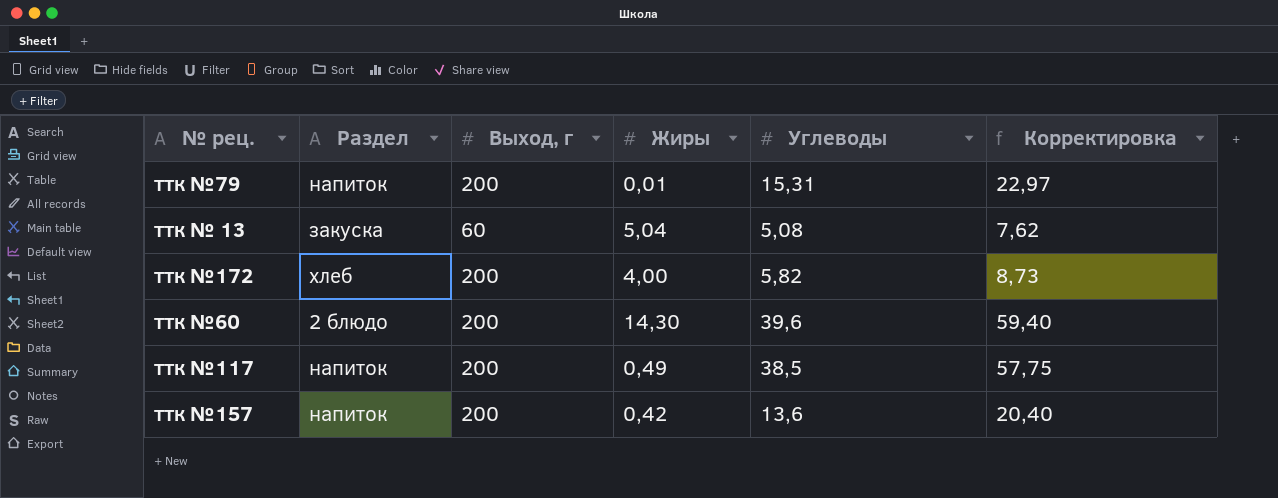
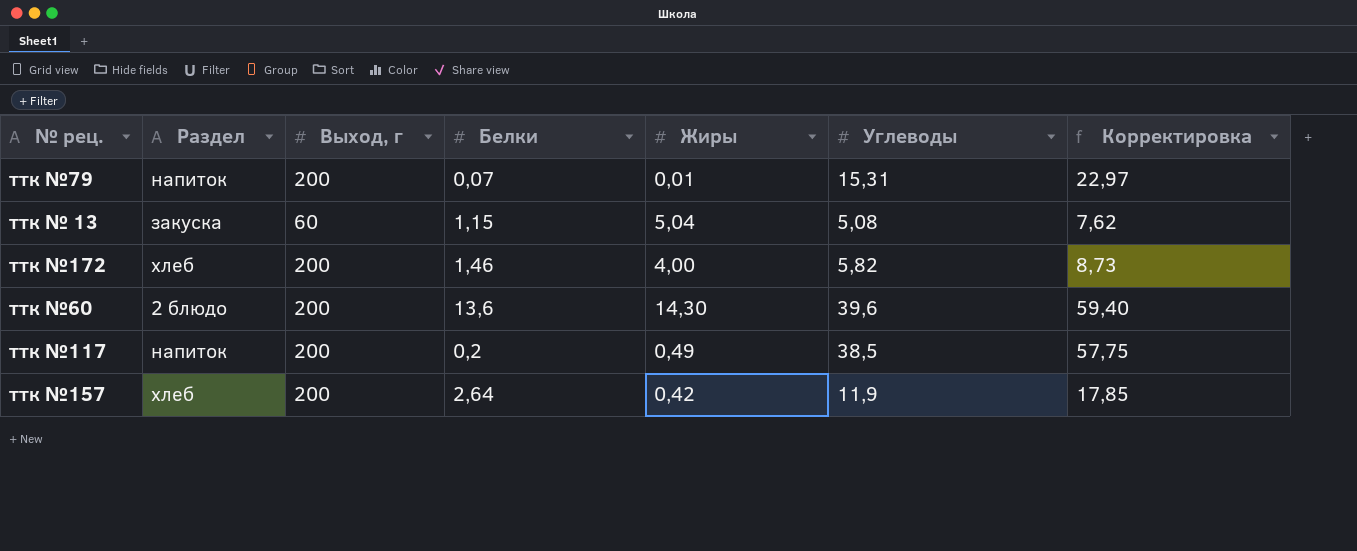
column Белки | position: none -> 4
ттк №157 | Раздел: напиток -> хлеб
ттк №157 | Углеводы: 13,6 -> 11,9
ттк №157 | Корректировка: 20,40 -> 17,85

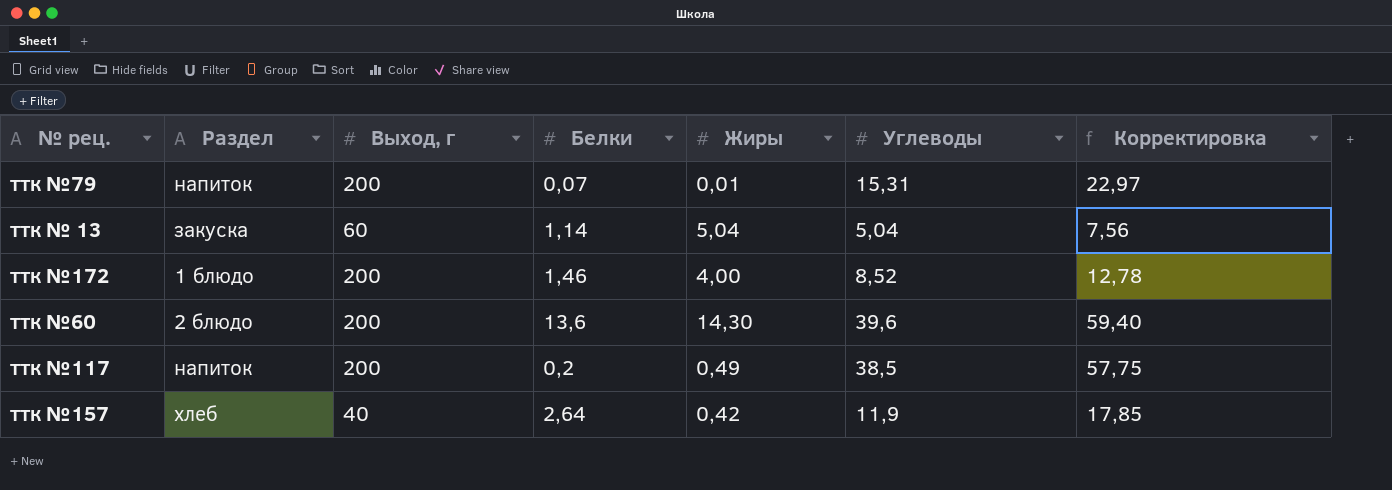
ттк № 13 | Белки: 1,15 -> 1,14
ттк № 13 | Углеводы: 5,08 -> 5,04
ттк № 13 | Корректировка: 7,62 -> 7,56
ттк №172 | Раздел: хлеб -> 1 блюдо
ттк №172 | Углеводы: 5,82 -> 8,52
ттк №172 | Корректировка: 8,73 -> 12,78
ттк №157 | Выход, г: 200 -> 40

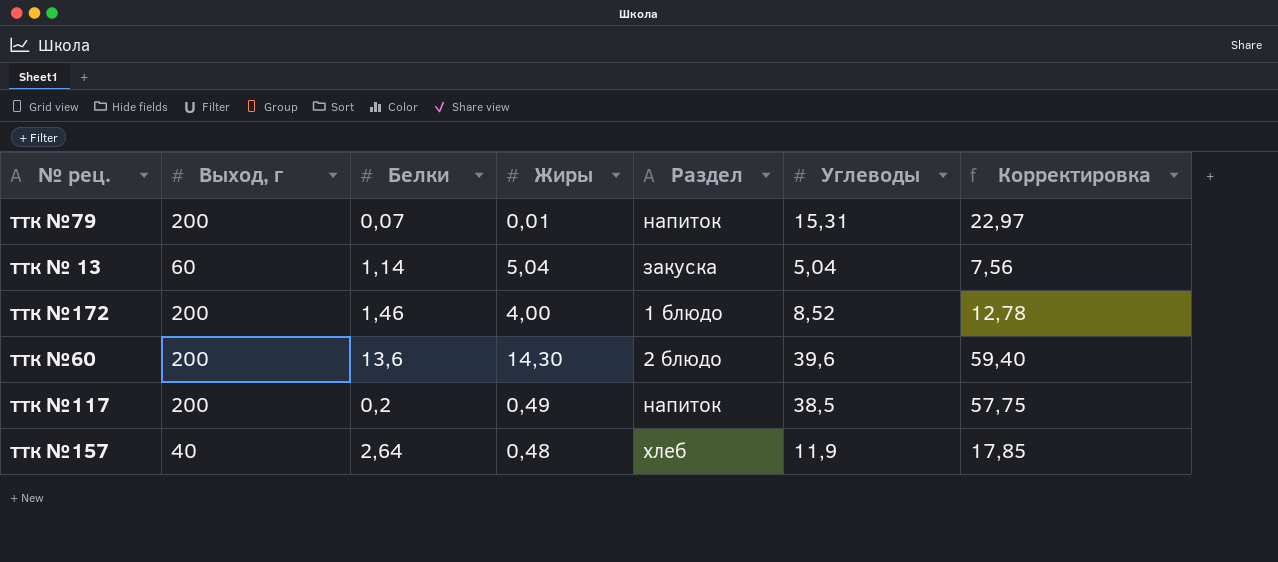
column Раздел | position: 2 -> 5
ттк №157 | Жиры: 0,42 -> 0,48

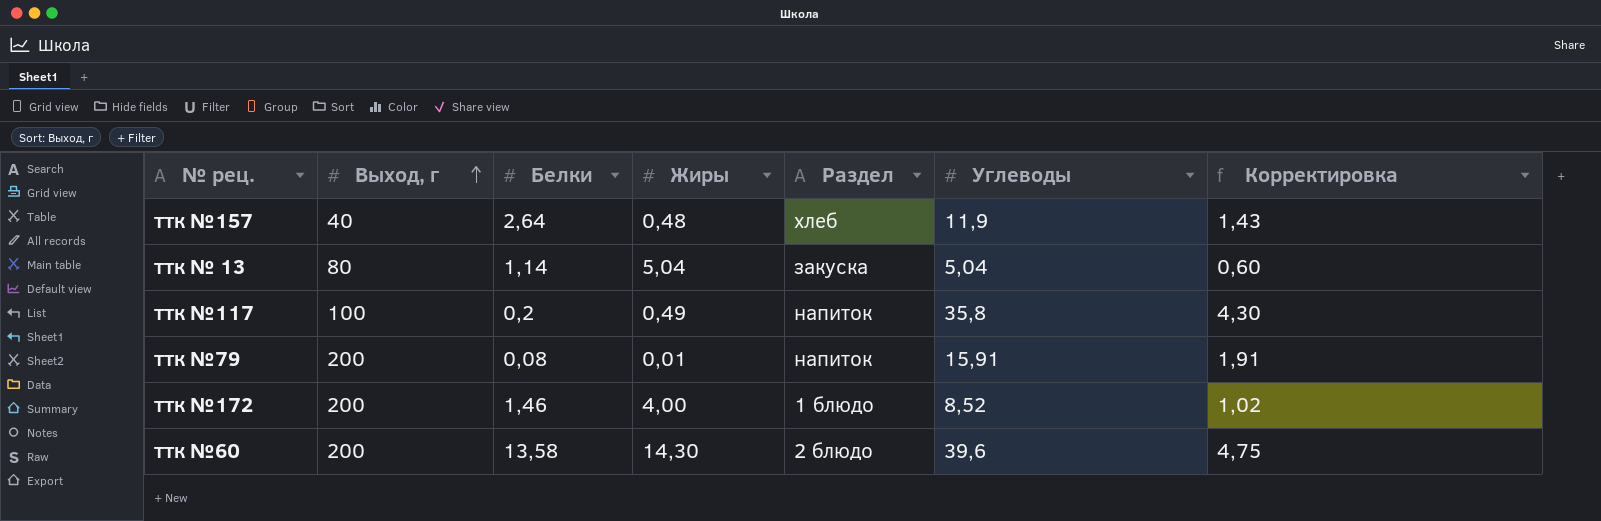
row order: none -> Выход, г ascending
column Корректировка | formula: [Углеводы] * 1,5 -> [Углеводы] * 0,12
ттк № 13 | Выход, г: 60 -> 80
ттк №117 | Выход, г: 200 -> 100
ттк №117 | Углеводы: 38,5 -> 35,8
ттк №79 | Белки: 0,07 -> 0,08
ттк №79 | Углеводы: 15,31 -> 15,91
ттк №60 | Белки: 13,6 -> 13,58

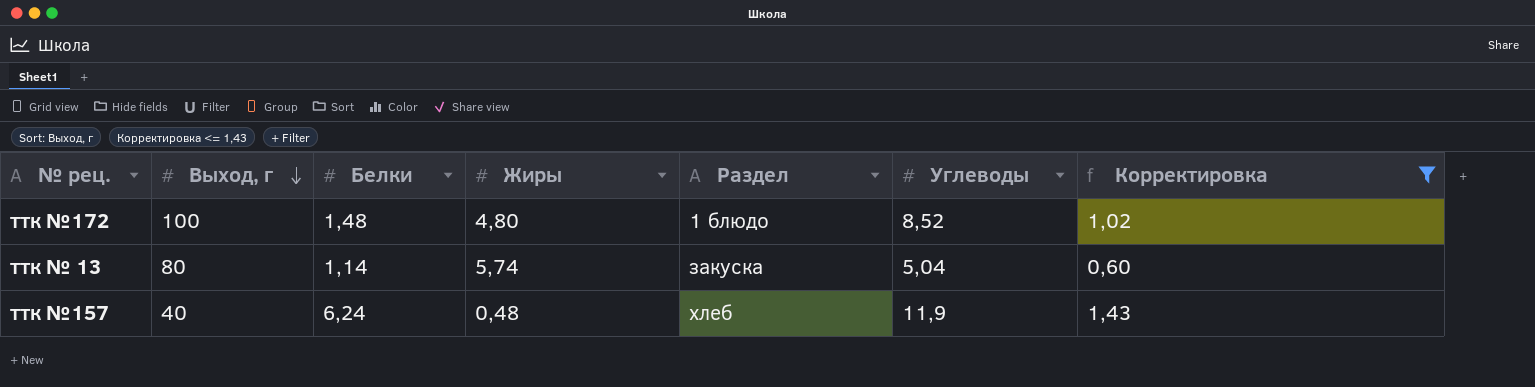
filter: none -> Корректировка <= 1,43
row order: Выход, г ascending -> Выход, г descending
ттк №172 | Выход, г: 200 -> 100
ттк №172 | Белки: 1,46 -> 1,48
ттк №172 | Жиры: 4,00 -> 4,80
ттк № 13 | Жиры: 5,04 -> 5,74
ттк №157 | Белки: 2,64 -> 6,24

